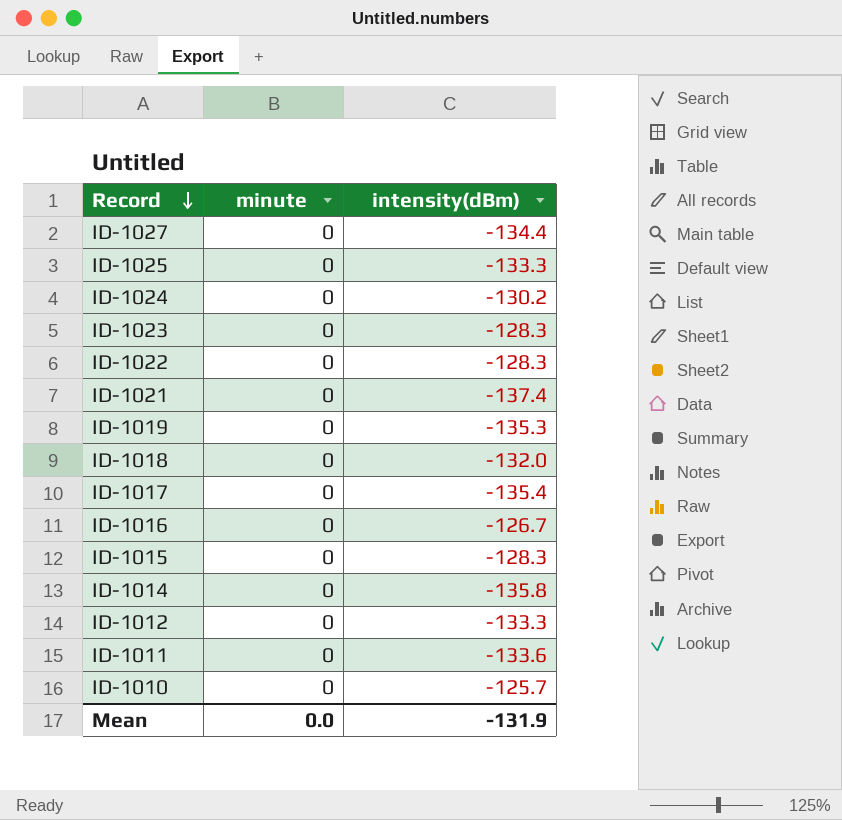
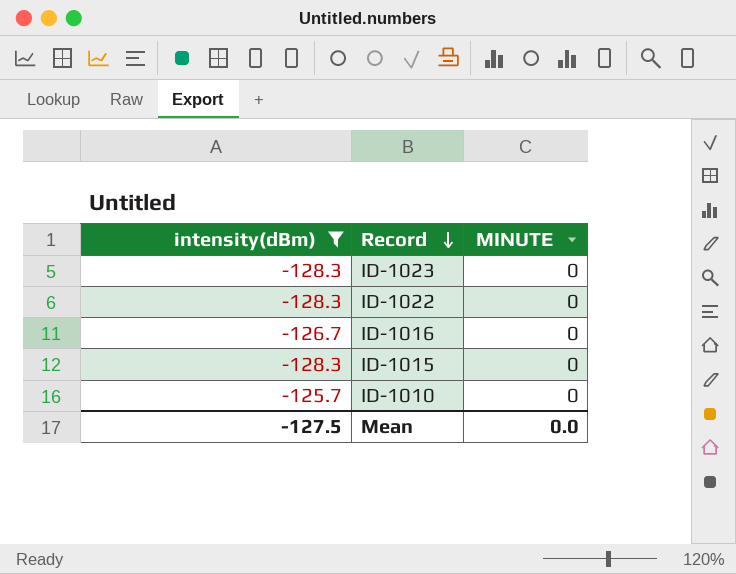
filter: none -> intensity(dBm) >= -128.3
column intensity(dBm) | position: 3 -> 1
column name: minute -> MINUTE
Mean | intensity(dBm): -131.9 -> -127.5

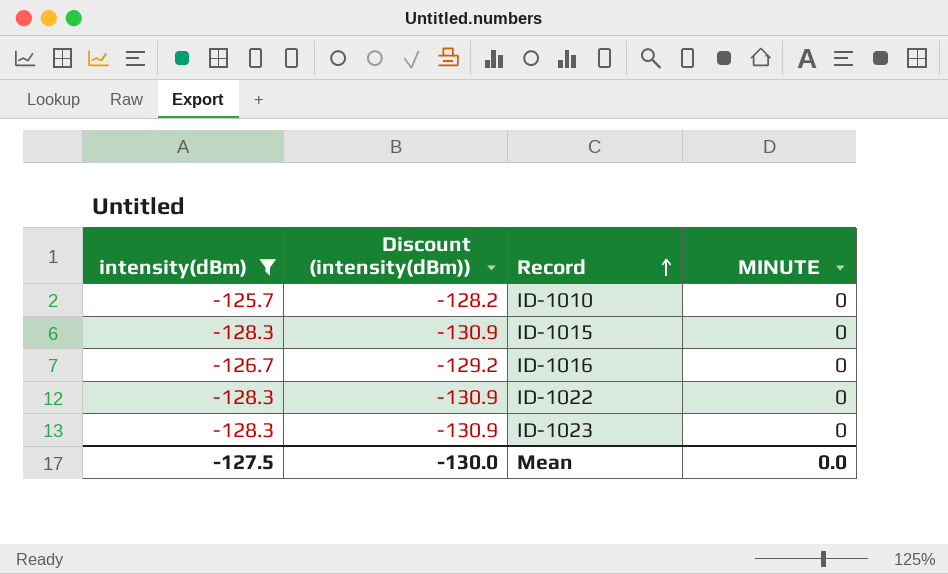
row order: Record descending -> Record ascending
column Discount (intensity(dBm)) | formula: none -> [intensity(dBm)] * 1.02

